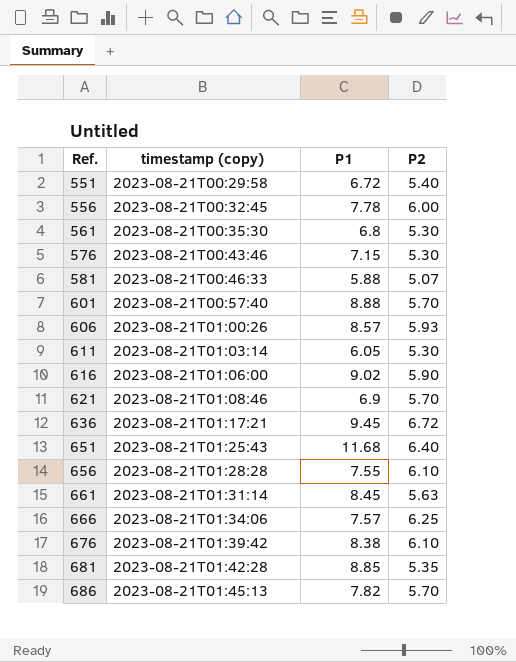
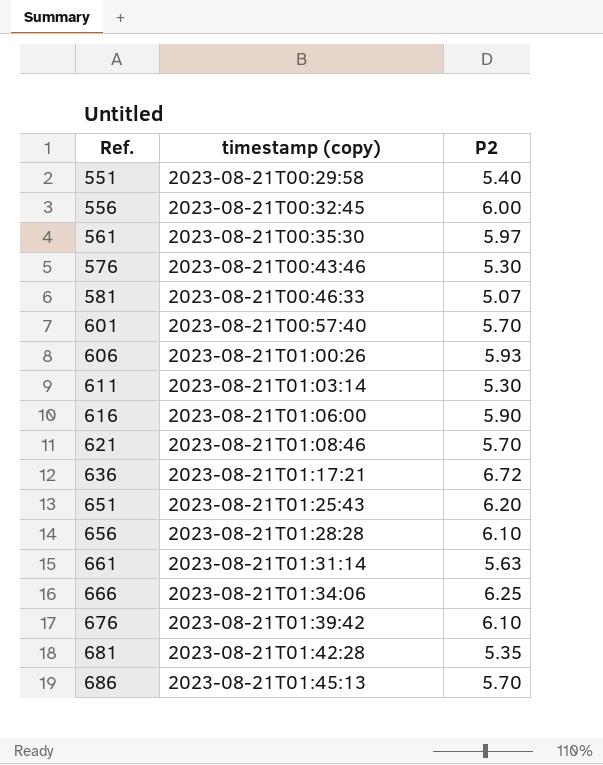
column P1 | position: 3 -> none
561 | P2: 5.30 -> 5.97
651 | P2: 6.40 -> 6.20

